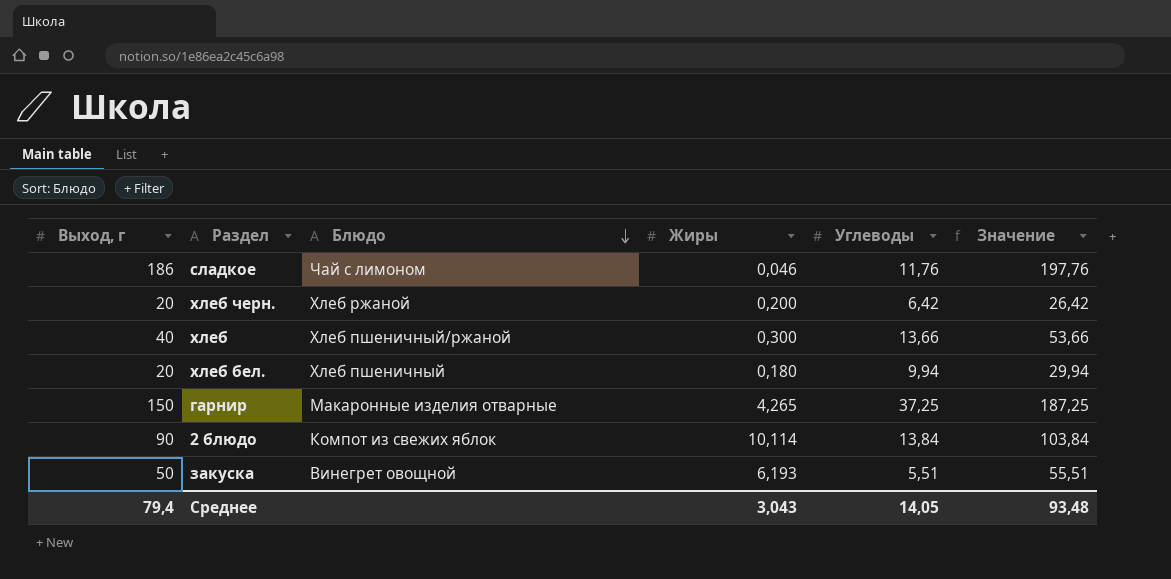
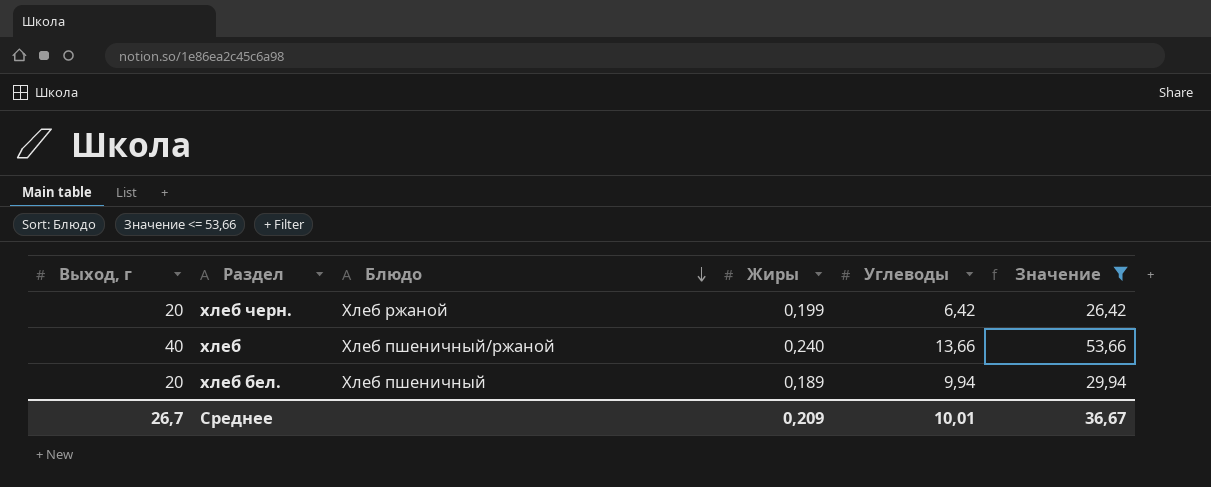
filter: none -> Значение <= 53,66
хлеб черн. | Жиры: 0,200 -> 0,199
хлеб | Жиры: 0,300 -> 0,240
хлеб бел. | Жиры: 0,180 -> 0,189
Среднее | Выход, г: 79,4 -> 26,7
Среднее | Жиры: 3,043 -> 0,209
Среднее | Углеводы: 14,05 -> 10,01
Среднее | Значение: 93,48 -> 36,67

